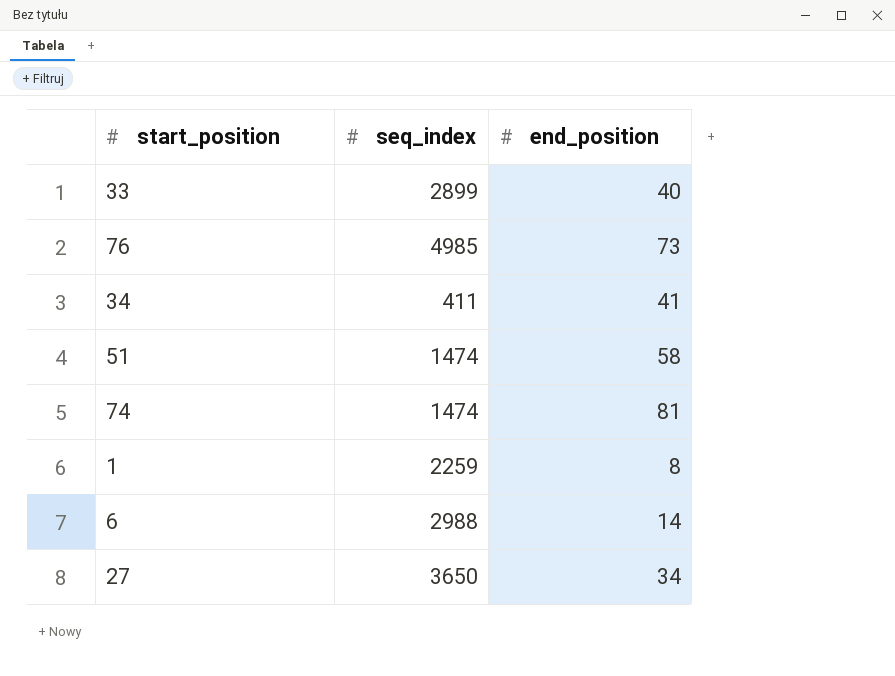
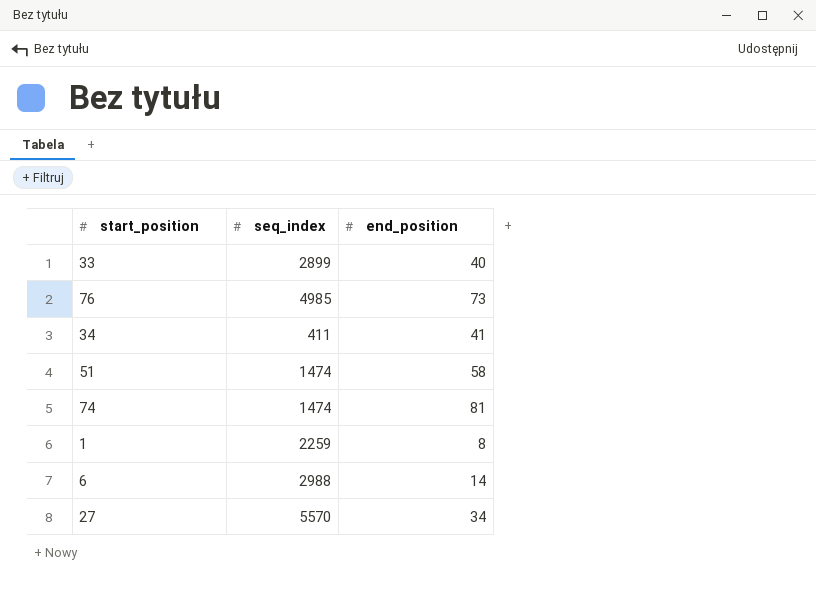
27 | seq_index: 3650 -> 5570

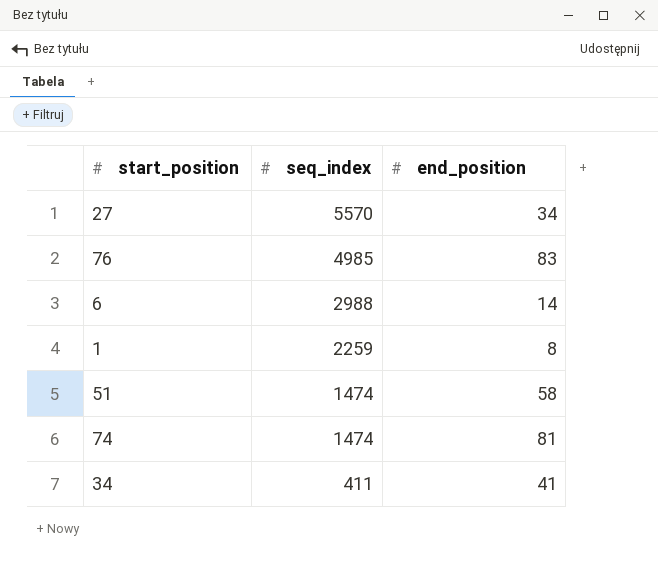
row order: none -> seq_index descending
row 33: 2899 | 40 -> none
76 | end_position: 73 -> 83

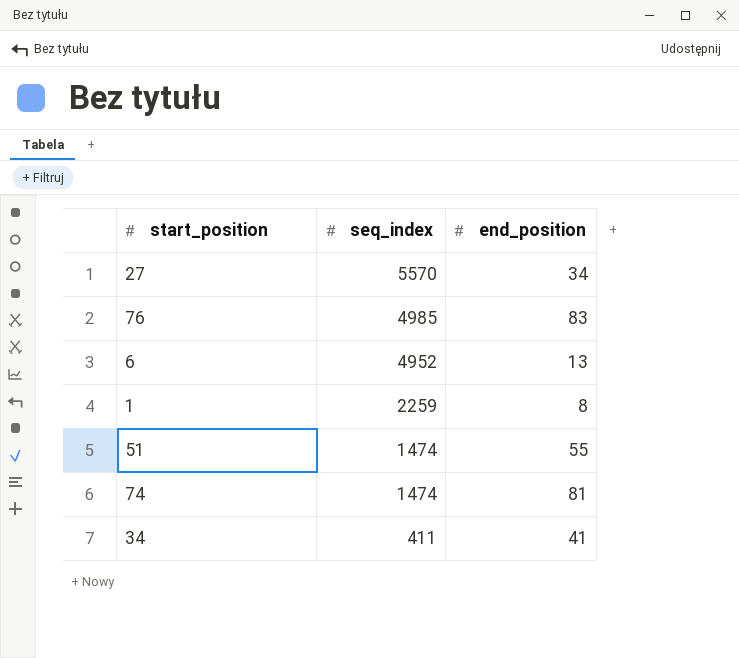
6 | seq_index: 2988 -> 4952
6 | end_position: 14 -> 13
51 | end_position: 58 -> 55

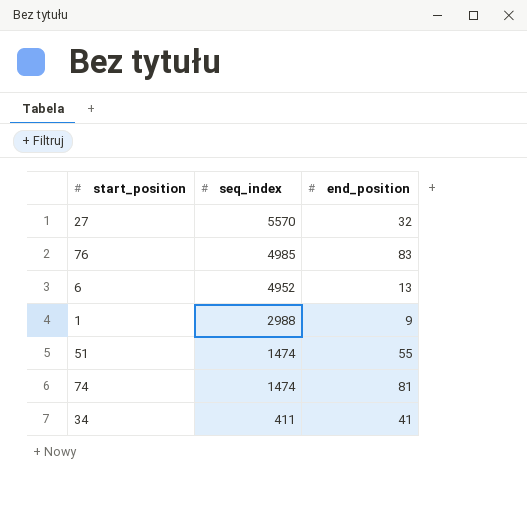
27 | end_position: 34 -> 32
1 | seq_index: 2259 -> 2988
1 | end_position: 8 -> 9

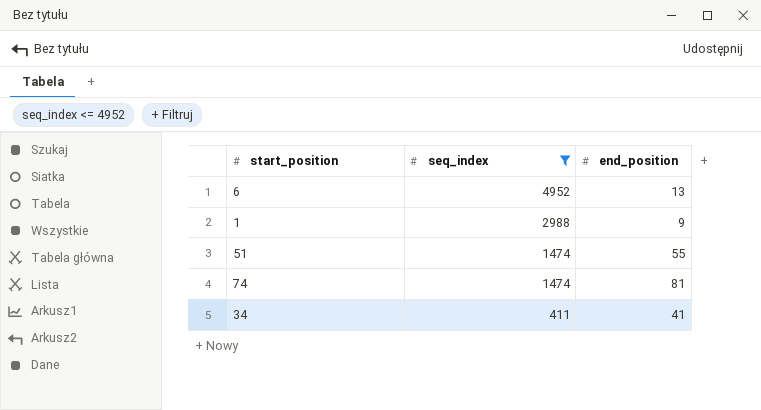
filter: none -> seq_index <= 4952

